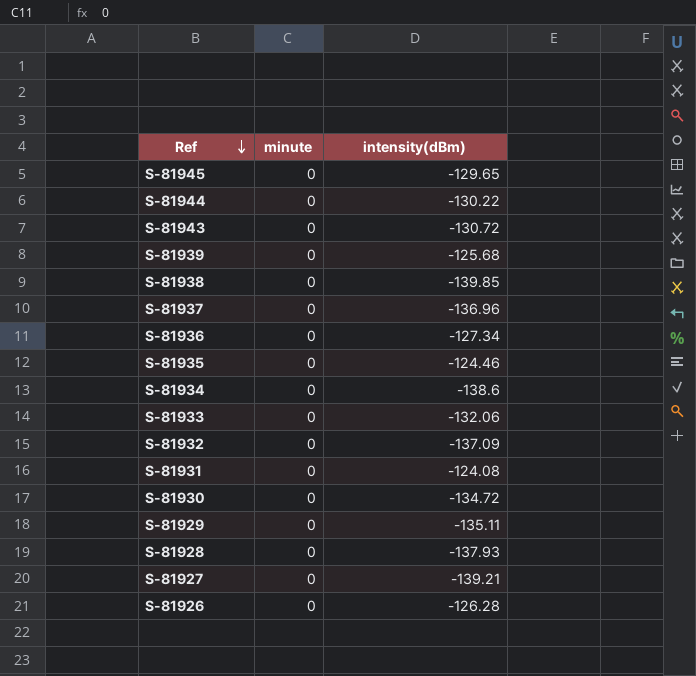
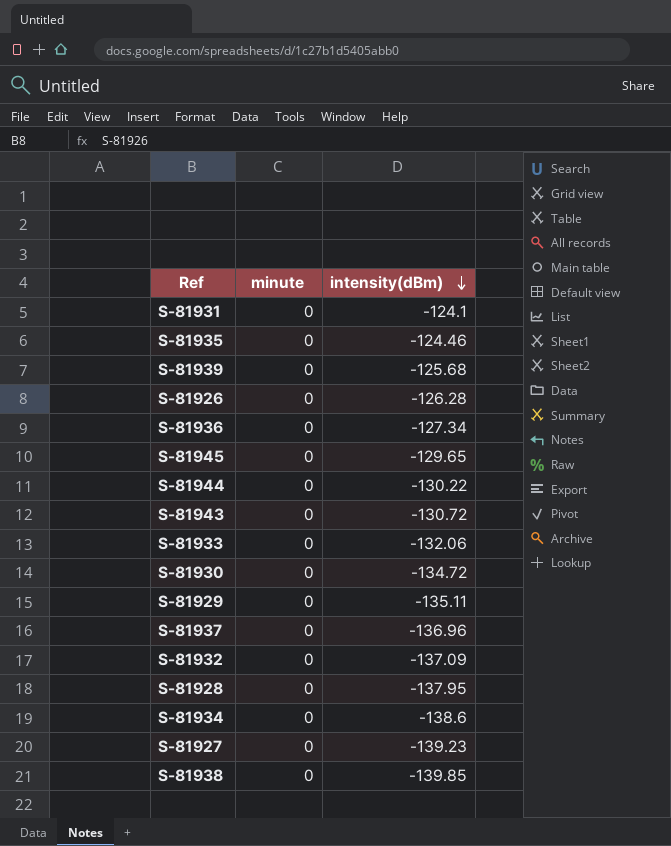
row order: Ref descending -> intensity(dBm) descending
S-81931 | intensity(dBm): -124.08 -> -124.1
S-81928 | intensity(dBm): -137.93 -> -137.95
S-81927 | intensity(dBm): -139.21 -> -139.23

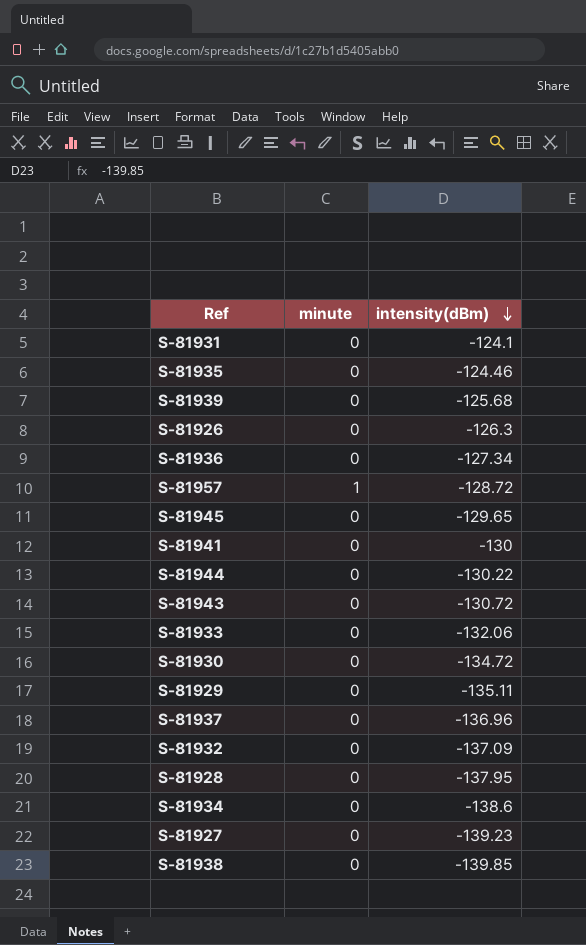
S-81926 | intensity(dBm): -126.28 -> -126.3
row S-81957: none -> 1 | -128.72
row S-81941: none -> 0 | -130

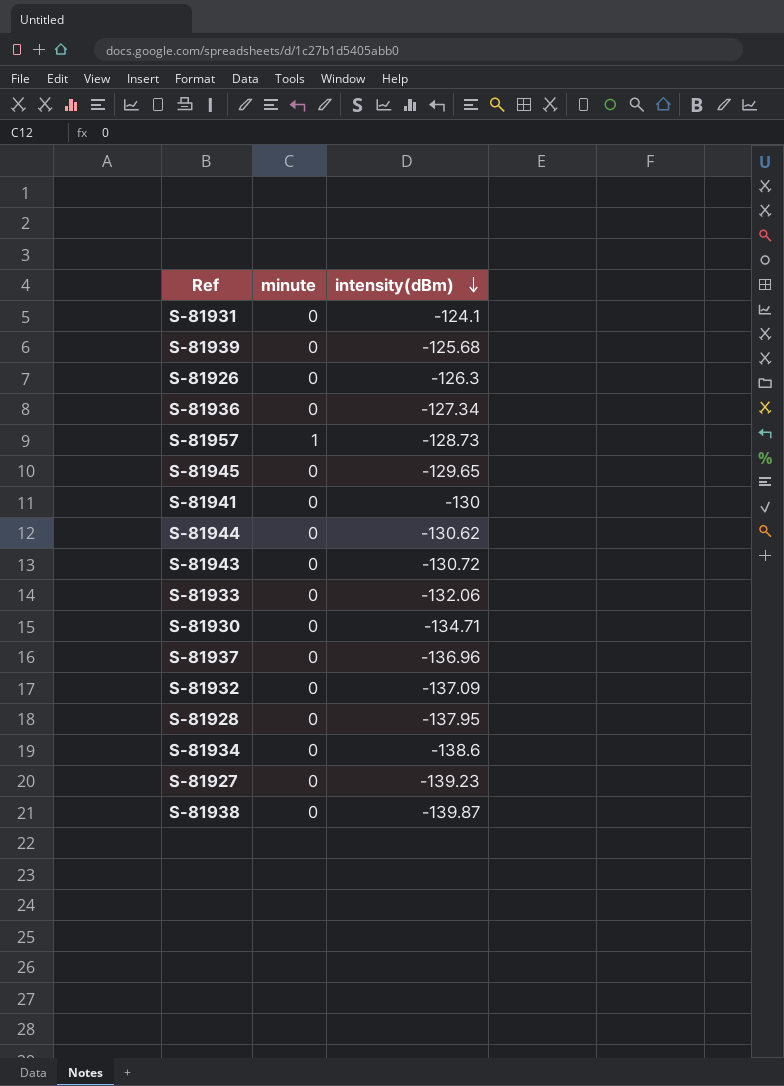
row S-81935: 0 | -124.46 -> none
row S-81929: 0 | -135.11 -> none
S-81957 | intensity(dBm): -128.72 -> -128.73
S-81944 | intensity(dBm): -130.22 -> -130.62
S-81930 | intensity(dBm): -134.72 -> -134.71
S-81938 | intensity(dBm): -139.85 -> -139.87

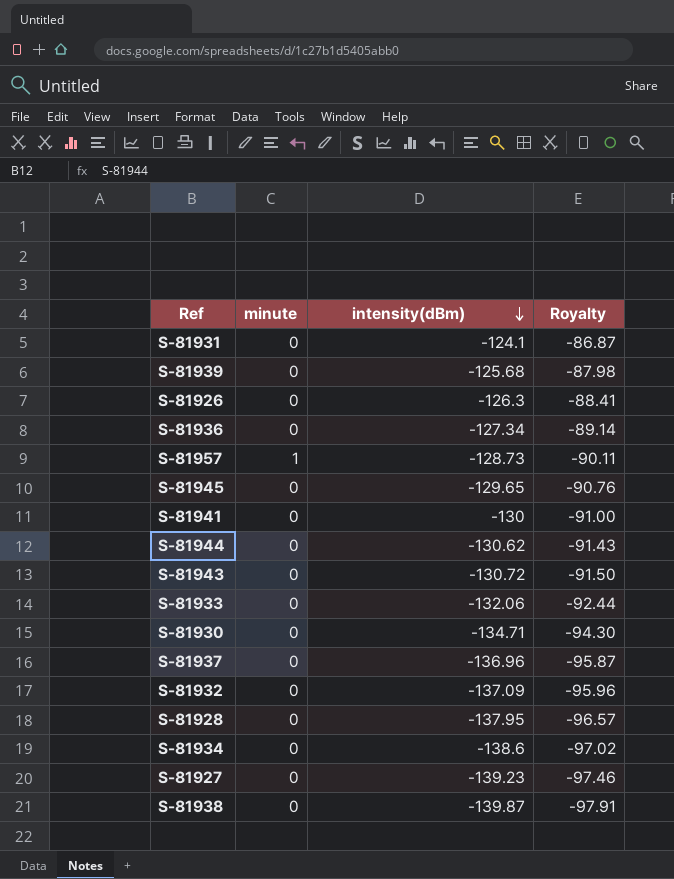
column Royalty | formula: none -> [intensity(dBm)] * 0.7

